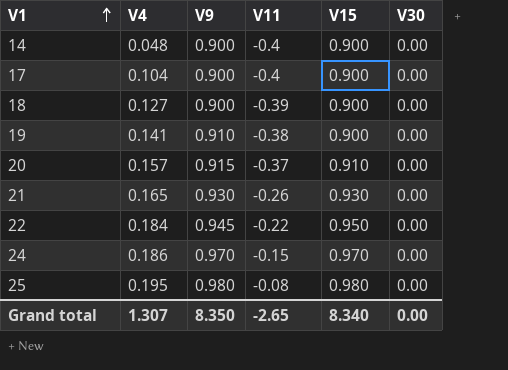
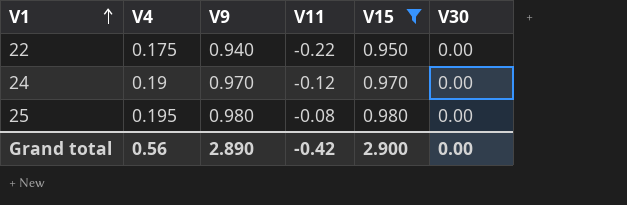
filter: none -> V15 >= 0.950
22 | V4: 0.184 -> 0.175
22 | V9: 0.945 -> 0.940
24 | V4: 0.186 -> 0.19
24 | V11: -0.15 -> -0.12
Grand total | V4: 1.307 -> 0.56
Grand total | V9: 8.350 -> 2.890
Grand total | V11: -2.65 -> -0.42
Grand total | V15: 8.340 -> 2.900

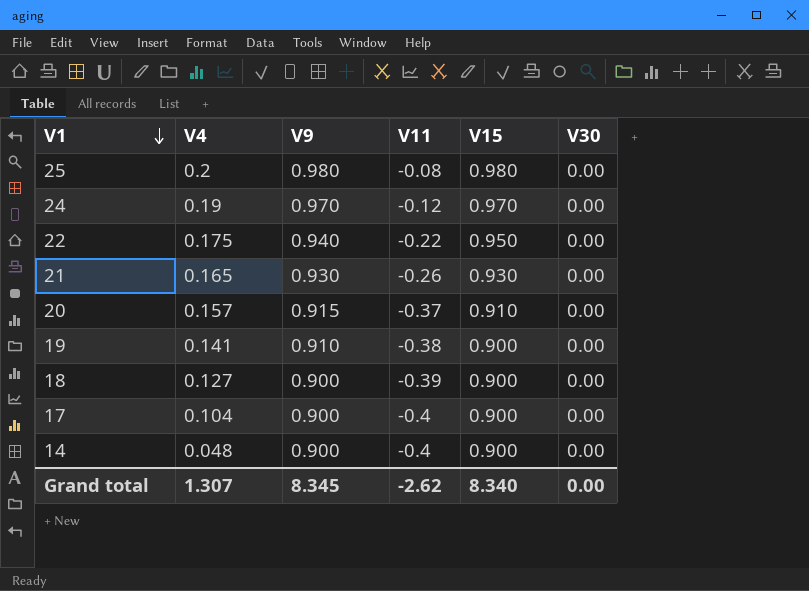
filter: V15 >= 0.950 -> none
row order: V1 ascending -> V1 descending
25 | V4: 0.195 -> 0.2
Grand total | V4: 0.56 -> 1.307
Grand total | V9: 2.890 -> 8.345
Grand total | V11: -0.42 -> -2.62
Grand total | V15: 2.900 -> 8.340

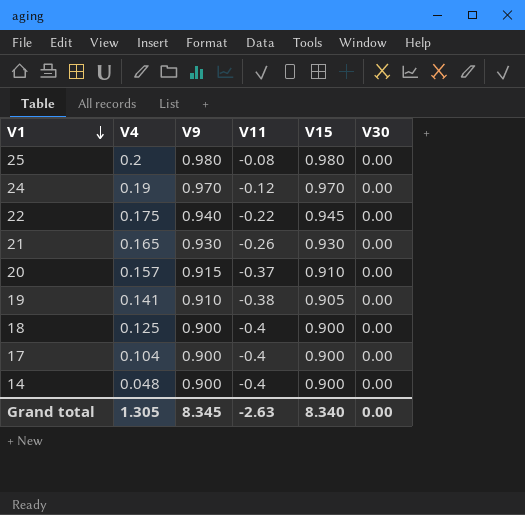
22 | V15: 0.950 -> 0.945
19 | V15: 0.900 -> 0.905
18 | V4: 0.127 -> 0.125
18 | V11: -0.39 -> -0.4
Grand total | V4: 1.307 -> 1.305
Grand total | V11: -2.62 -> -2.63

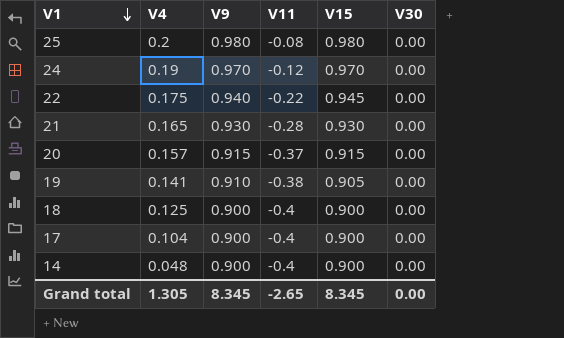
21 | V11: -0.26 -> -0.28
20 | V15: 0.910 -> 0.915
Grand total | V11: -2.63 -> -2.65
Grand total | V15: 8.340 -> 8.345

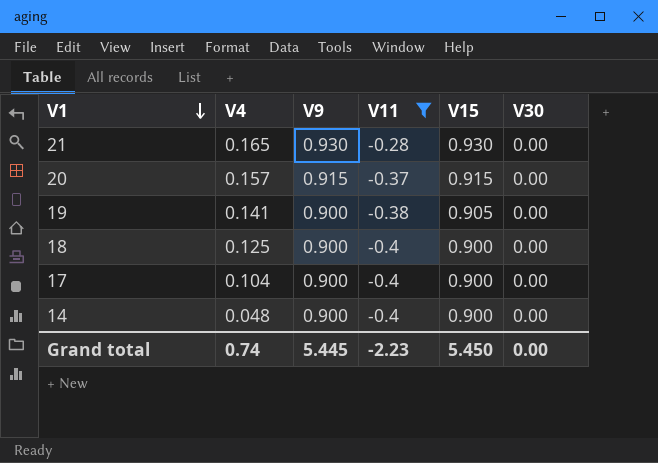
filter: none -> V11 <= -0.28
19 | V9: 0.910 -> 0.900
Grand total | V4: 1.305 -> 0.74
Grand total | V9: 8.345 -> 5.445
Grand total | V11: -2.65 -> -2.23
Grand total | V15: 8.345 -> 5.450

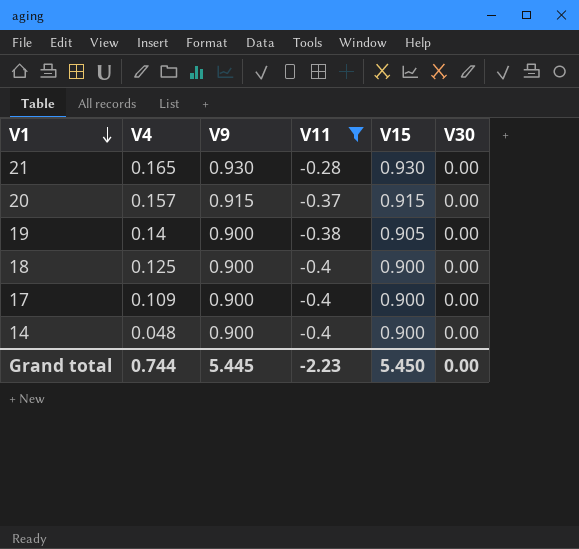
19 | V4: 0.141 -> 0.14
17 | V4: 0.104 -> 0.109
Grand total | V4: 0.74 -> 0.744

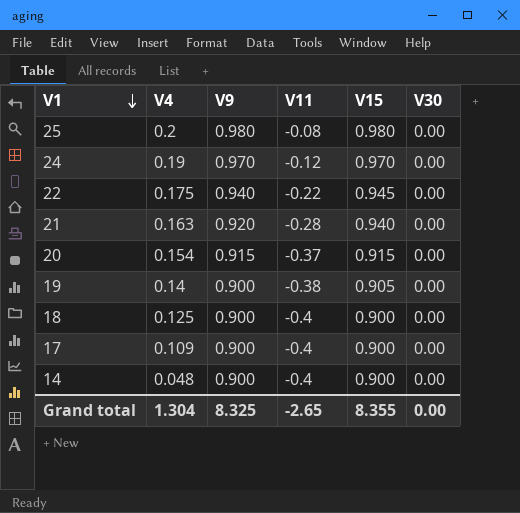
filter: V11 <= -0.28 -> none
21 | V4: 0.165 -> 0.163
21 | V9: 0.930 -> 0.920
21 | V15: 0.930 -> 0.940
20 | V4: 0.157 -> 0.154
Grand total | V4: 0.744 -> 1.304
Grand total | V9: 5.445 -> 8.325
Grand total | V11: -2.23 -> -2.65
Grand total | V15: 5.450 -> 8.355

